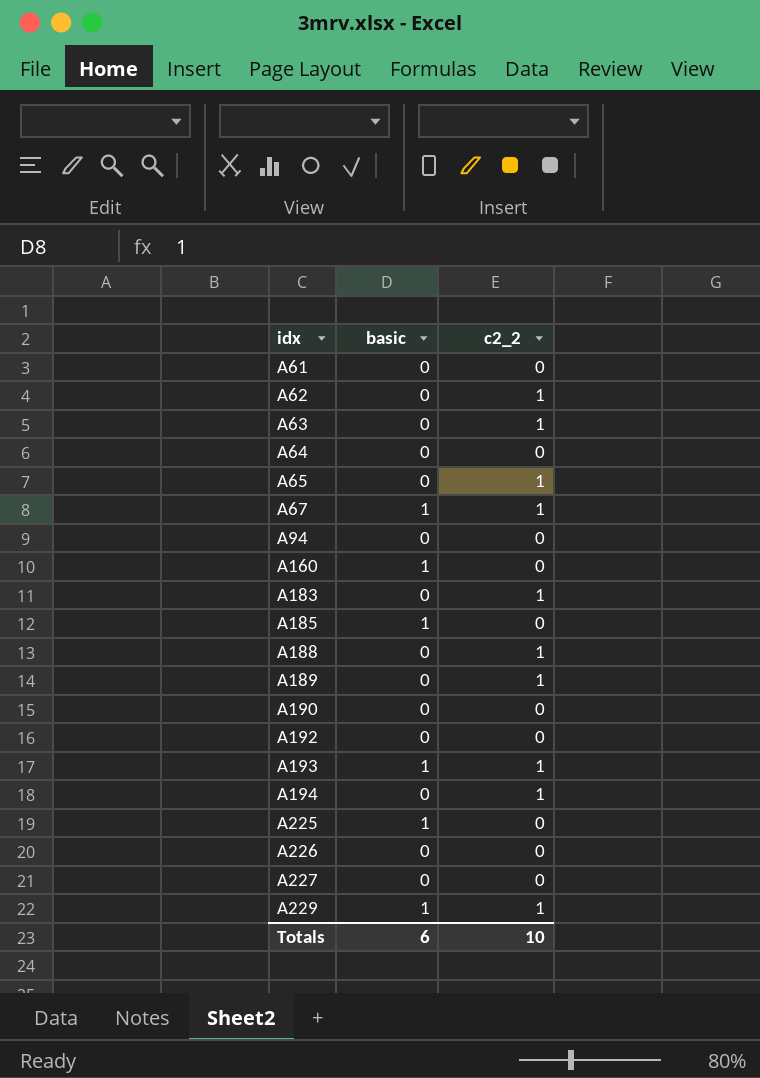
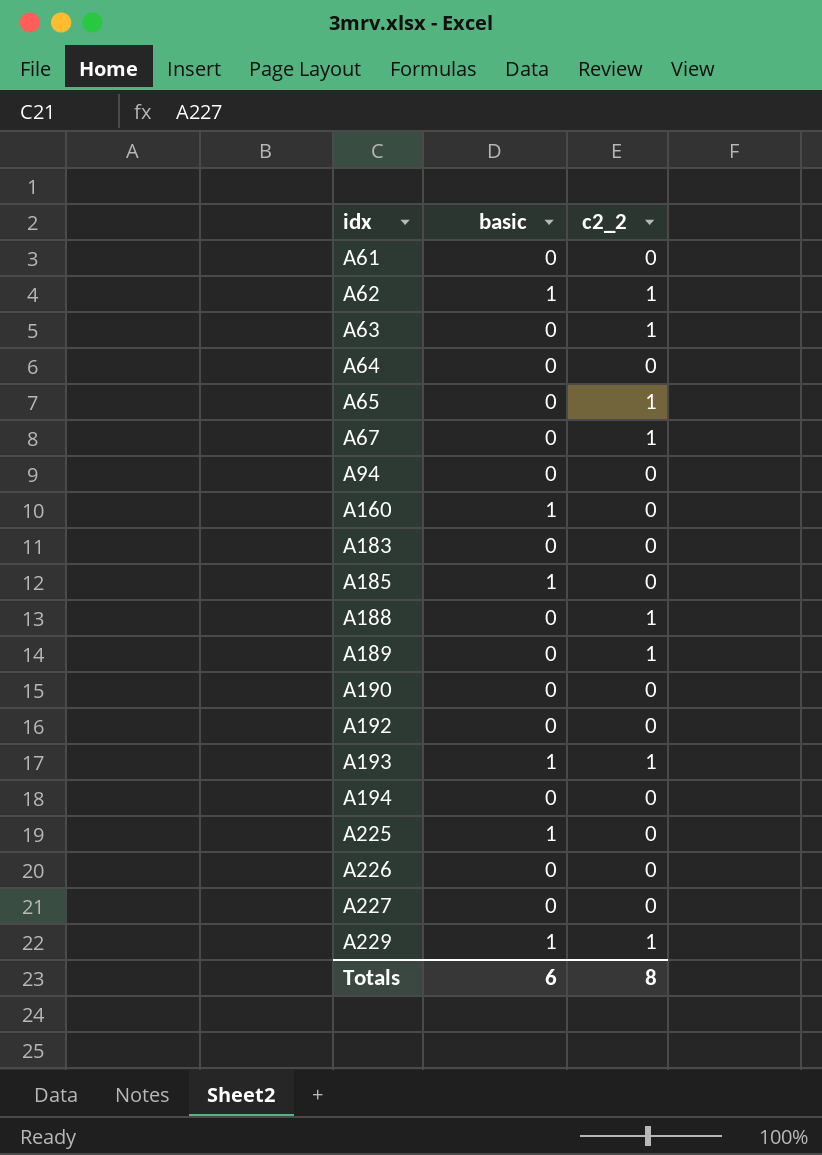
A62 | basic: 0 -> 1
A67 | basic: 1 -> 0
A183 | c2_2: 1 -> 0
A194 | c2_2: 1 -> 0
Totals | c2_2: 10 -> 8

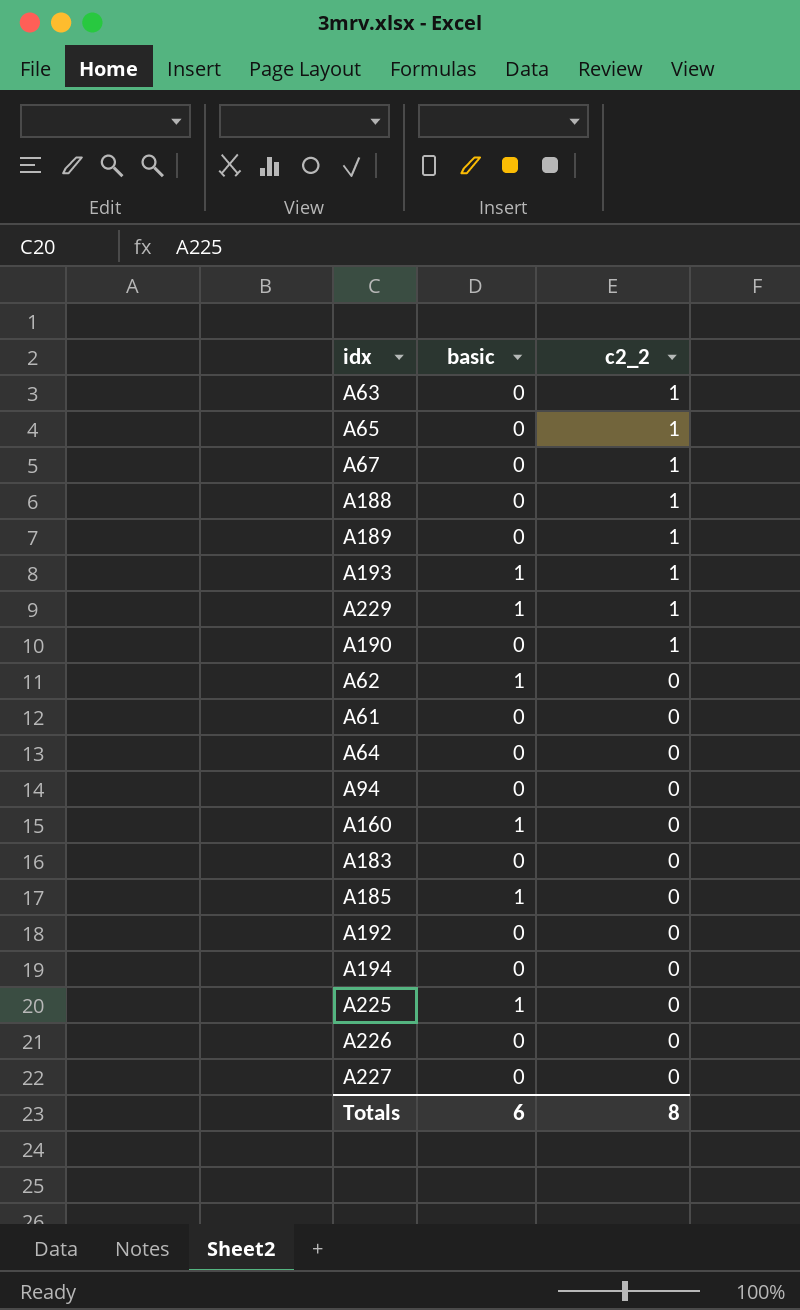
row order: idx ascending -> c2_2 descending
A190 | c2_2: 0 -> 1
A62 | c2_2: 1 -> 0

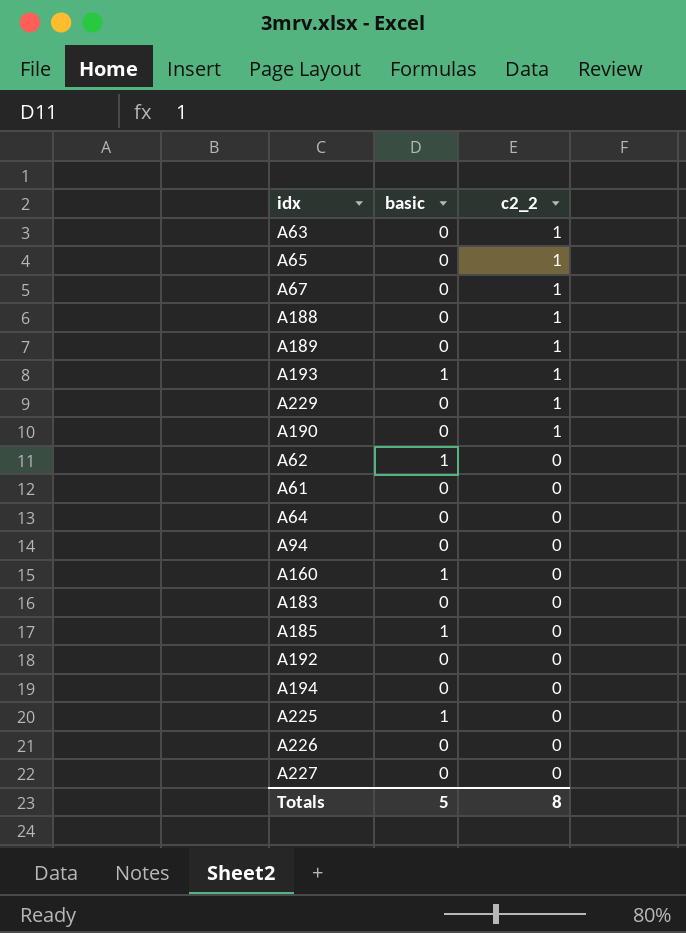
A229 | basic: 1 -> 0
Totals | basic: 6 -> 5

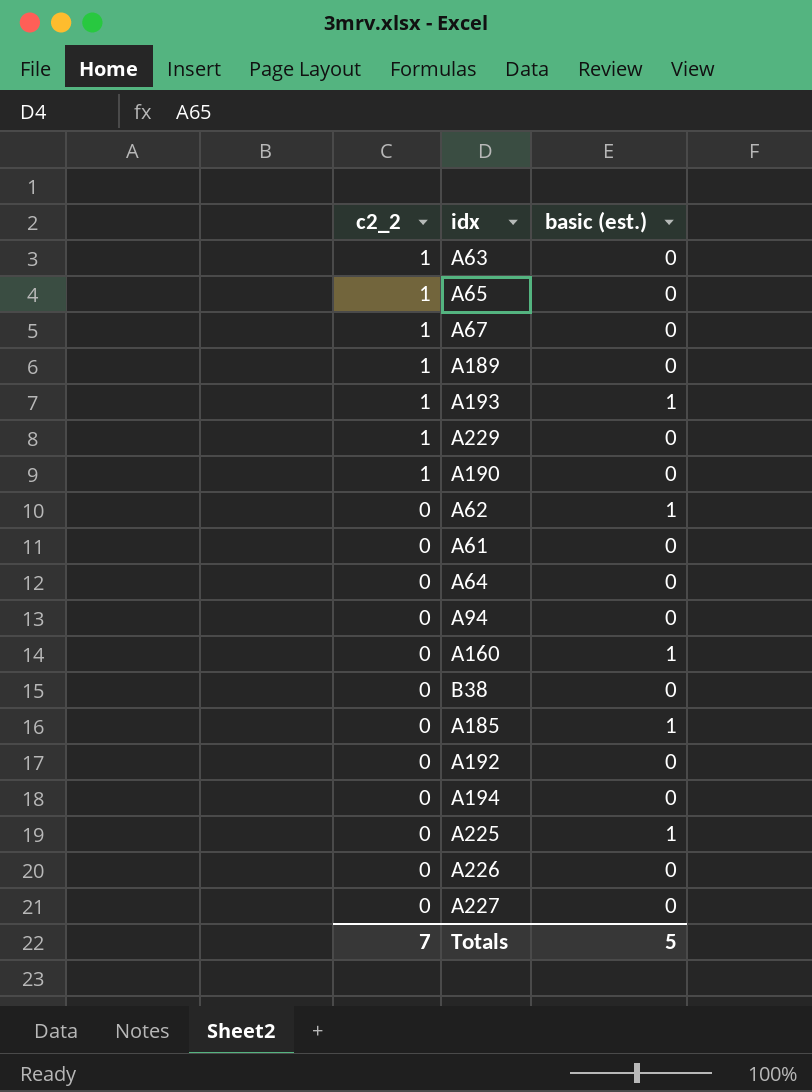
column c2_2 | position: 3 -> 1
column name: basic -> basic (est.)
row A188: 0 | 1 -> none
row A183: 0 | 0 -> none
row B38: none -> 0 | 0
Totals | c2_2: 8 -> 7

